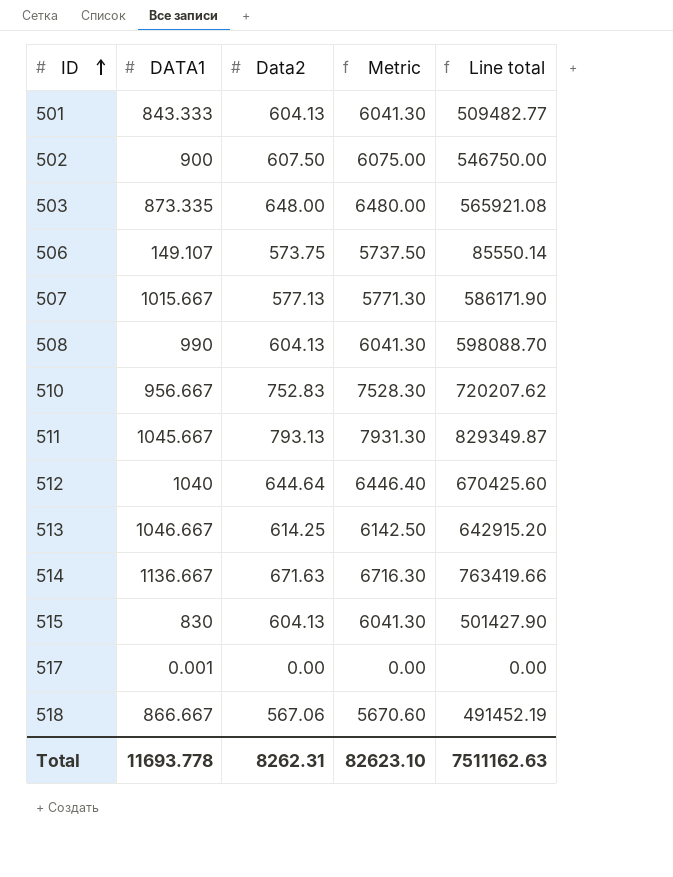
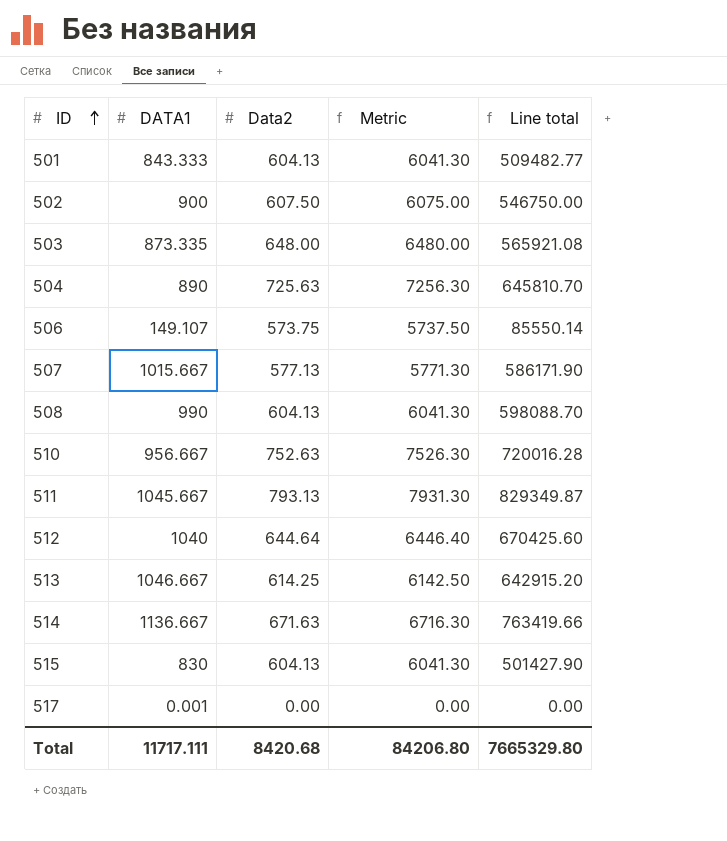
row 518: 866.667 | 567.06 | 5670.60 | 491452.19 -> none
row 504: none -> 890 | 725.63 | 7256.30 | 645810.70
510 | Data2: 752.83 -> 752.63
510 | Metric: 7528.30 -> 7526.30
510 | Line total: 720207.62 -> 720016.28
Total | DATA1: 11693.778 -> 11717.111
Total | Data2: 8262.31 -> 8420.68
Total | Metric: 82623.10 -> 84206.80
Total | Line total: 7511162.63 -> 7665329.80

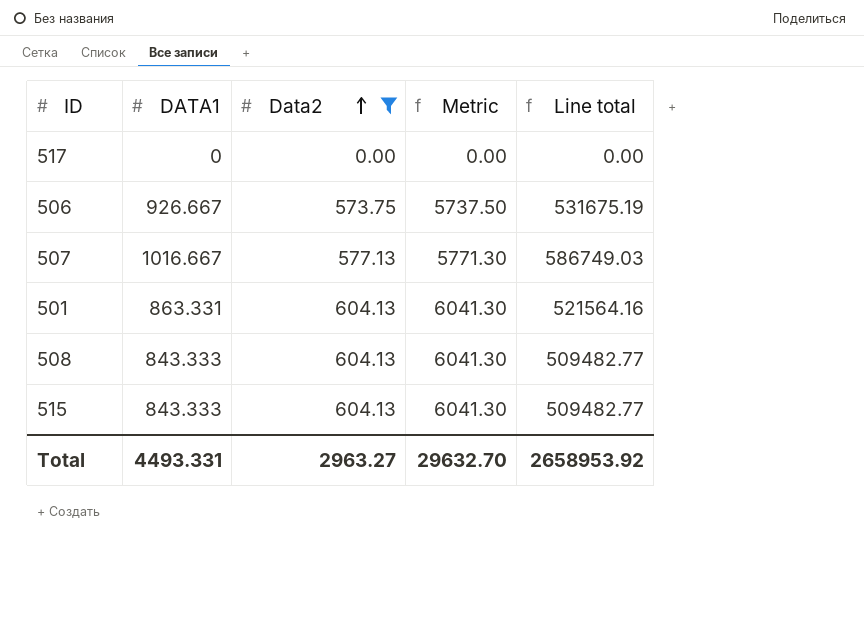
filter: none -> Data2 <= 604.13
row order: ID ascending -> Data2 ascending
517 | DATA1: 0.001 -> 0
506 | DATA1: 149.107 -> 926.667
506 | Line total: 85550.14 -> 531675.19
507 | DATA1: 1015.667 -> 1016.667
507 | Line total: 586171.90 -> 586749.03
501 | DATA1: 843.333 -> 863.331
501 | Line total: 509482.77 -> 521564.16
508 | DATA1: 990 -> 843.333
508 | Line total: 598088.70 -> 509482.77
515 | DATA1: 830 -> 843.333
515 | Line total: 501427.90 -> 509482.77
Total | DATA1: 11717.111 -> 4493.331
Total | Data2: 8420.68 -> 2963.27
Total | Metric: 84206.80 -> 29632.70
Total | Line total: 7665329.80 -> 2658953.92

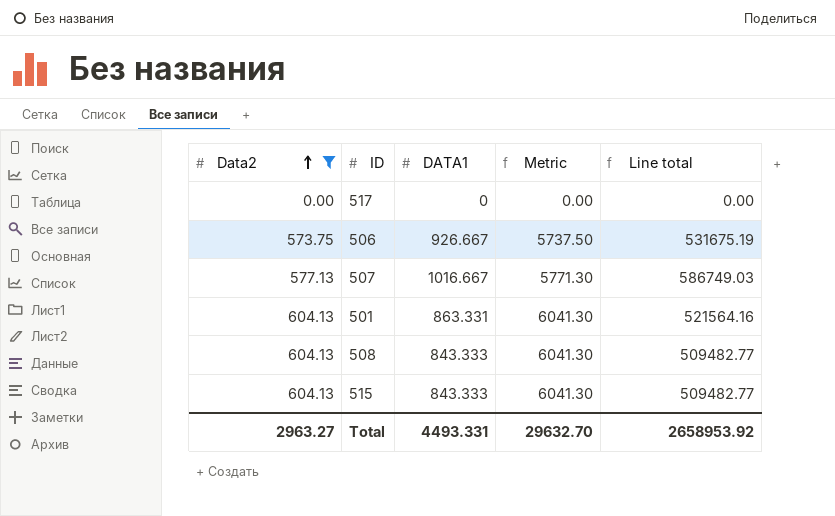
column Data2 | position: 3 -> 1

